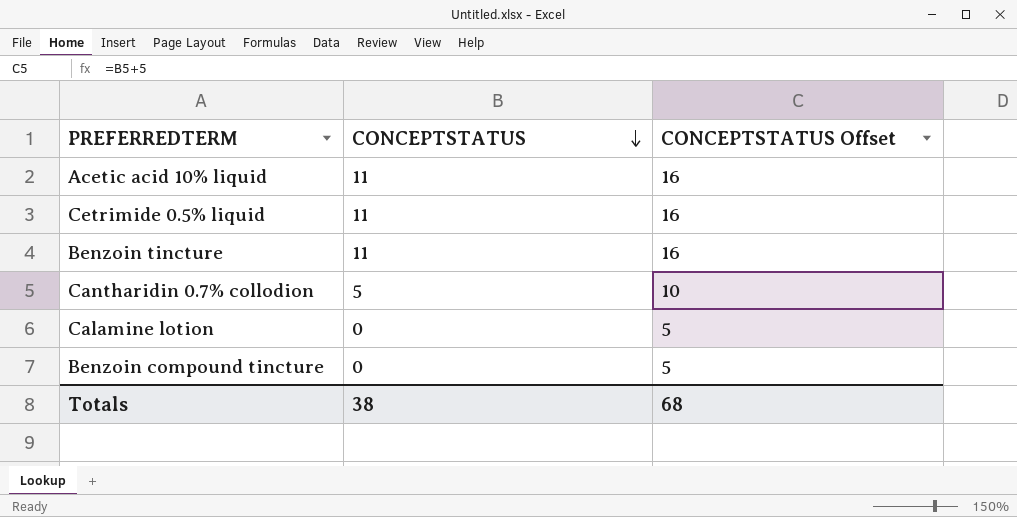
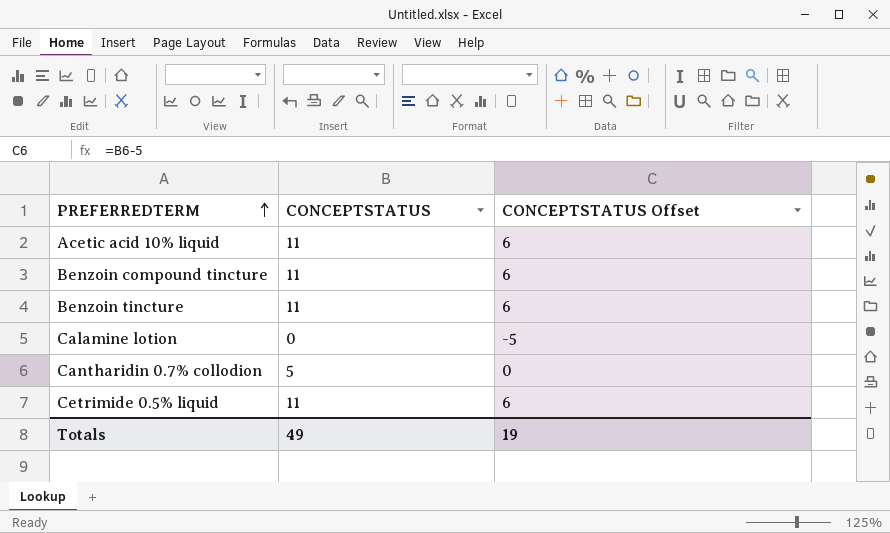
row order: CONCEPTSTATUS descending -> PREFERREDTERM ascending
column CONCEPTSTATUS Offset | formula: [CONCEPTSTATUS] + 5 -> [CONCEPTSTATUS] - 5
Benzoin compound tincture | CONCEPTSTATUS: 0 -> 11
Totals | CONCEPTSTATUS: 38 -> 49
Totals | CONCEPTSTATUS Offset: 68 -> 19

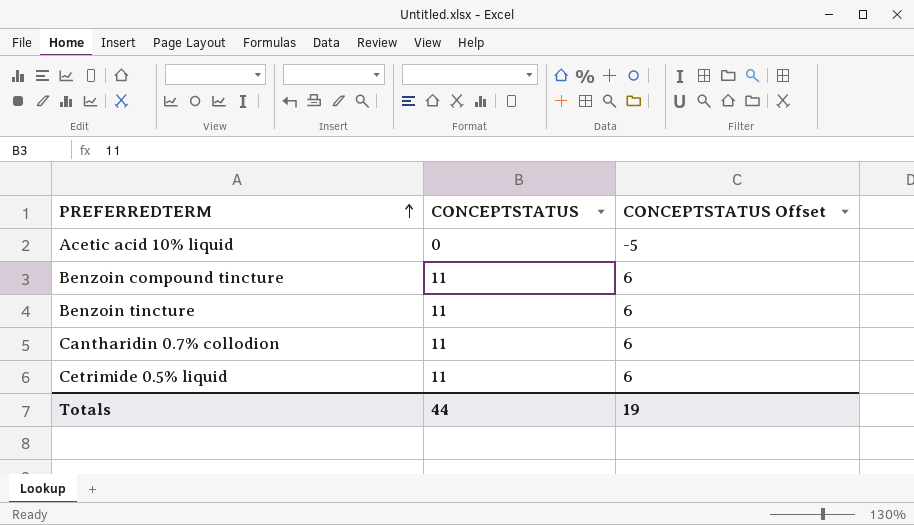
row Calamine lotion: 0 | -5 -> none
Acetic acid 10% liquid | CONCEPTSTATUS: 11 -> 0
Acetic acid 10% liquid | CONCEPTSTATUS Offset: 6 -> -5
Cantharidin 0.7% collodion | CONCEPTSTATUS: 5 -> 11
Cantharidin 0.7% collodion | CONCEPTSTATUS Offset: 0 -> 6
Totals | CONCEPTSTATUS: 49 -> 44

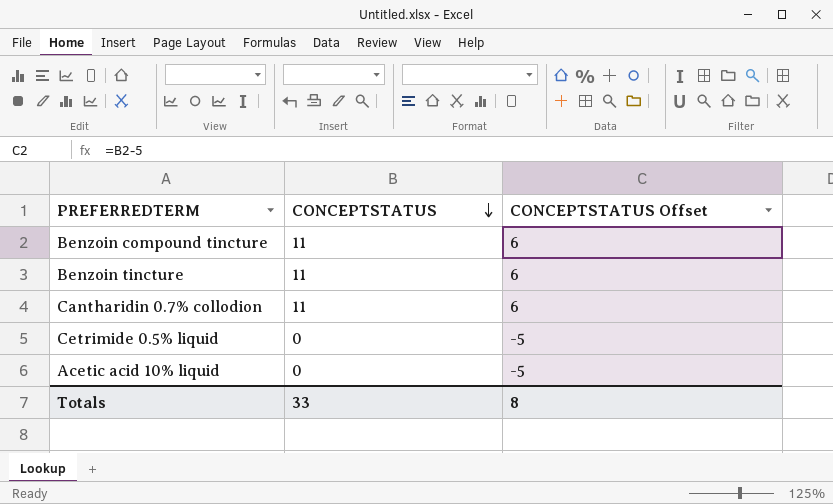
row order: PREFERREDTERM ascending -> CONCEPTSTATUS descending
Cetrimide 0.5% liquid | CONCEPTSTATUS: 11 -> 0
Cetrimide 0.5% liquid | CONCEPTSTATUS Offset: 6 -> -5
Totals | CONCEPTSTATUS: 44 -> 33
Totals | CONCEPTSTATUS Offset: 19 -> 8

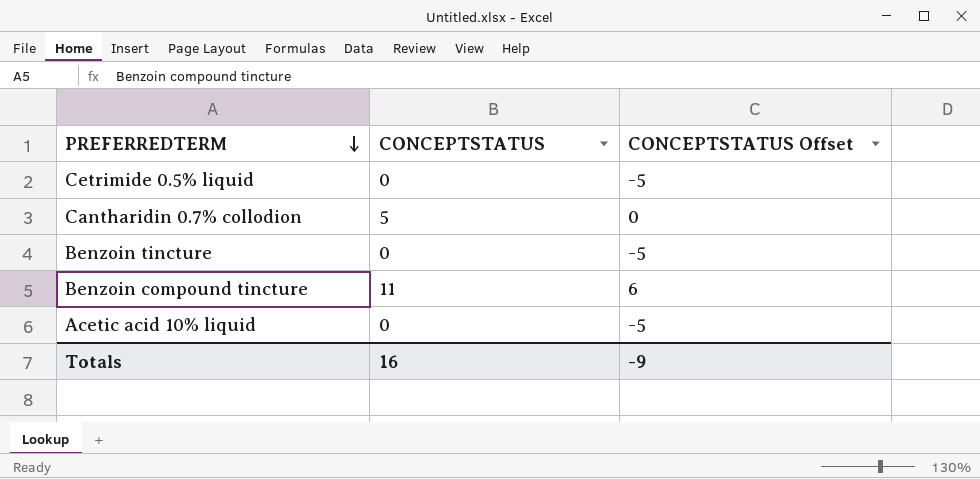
row order: CONCEPTSTATUS descending -> PREFERREDTERM descending
Cantharidin 0.7% collodion | CONCEPTSTATUS: 11 -> 5
Cantharidin 0.7% collodion | CONCEPTSTATUS Offset: 6 -> 0
Benzoin tincture | CONCEPTSTATUS: 11 -> 0
Benzoin tincture | CONCEPTSTATUS Offset: 6 -> -5
Totals | CONCEPTSTATUS: 33 -> 16
Totals | CONCEPTSTATUS Offset: 8 -> -9

